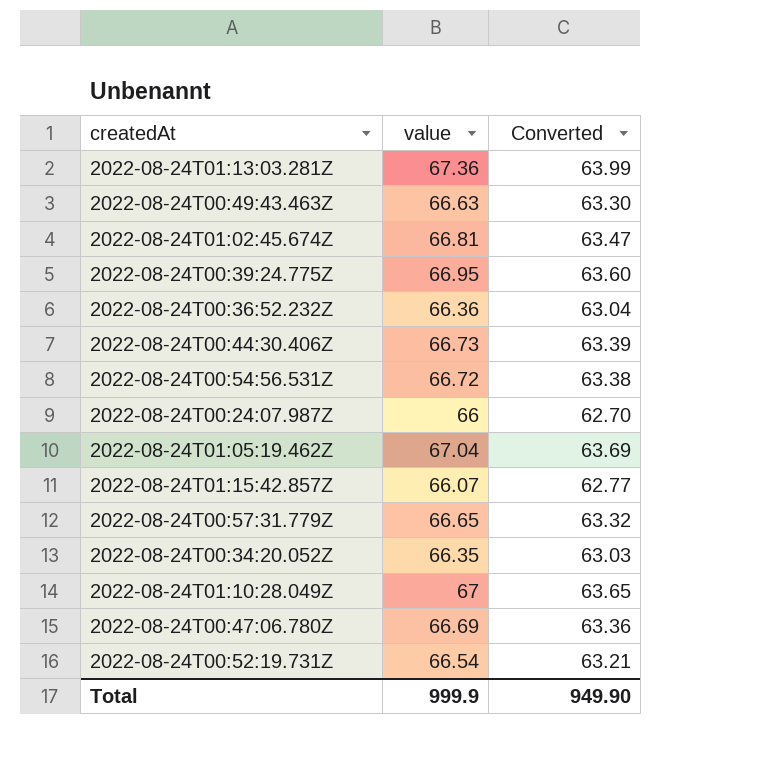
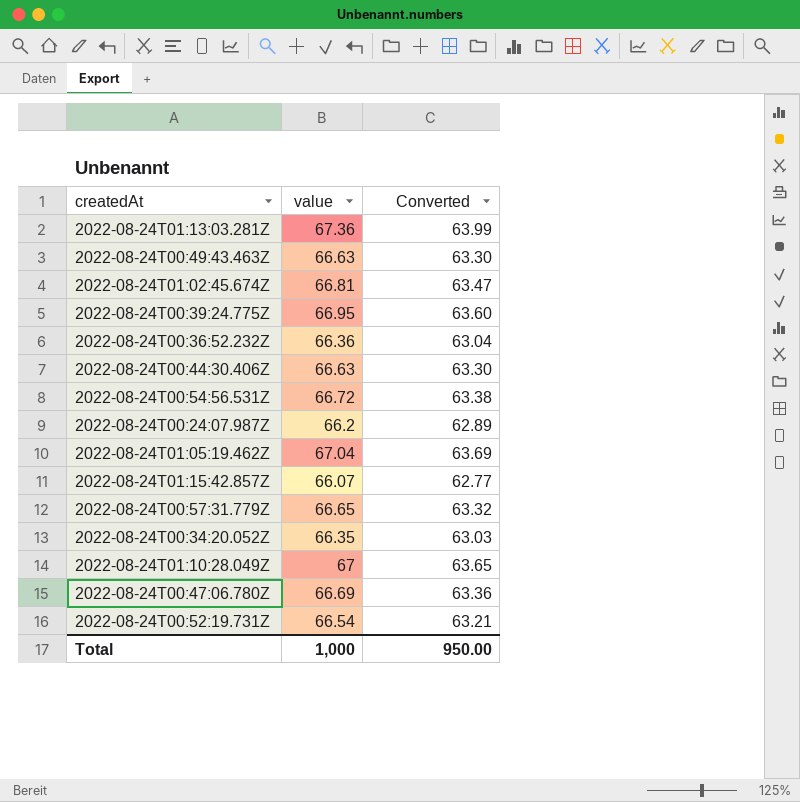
2022-08-24T00:44:30.406Z | value: 66.73 -> 66.63
2022-08-24T00:44:30.406Z | Converted: 63.39 -> 63.30
2022-08-24T00:24:07.987Z | value: 66 -> 66.2
2022-08-24T00:24:07.987Z | Converted: 62.70 -> 62.89
Total | value: 999.9 -> 1,000
Total | Converted: 949.90 -> 950.00

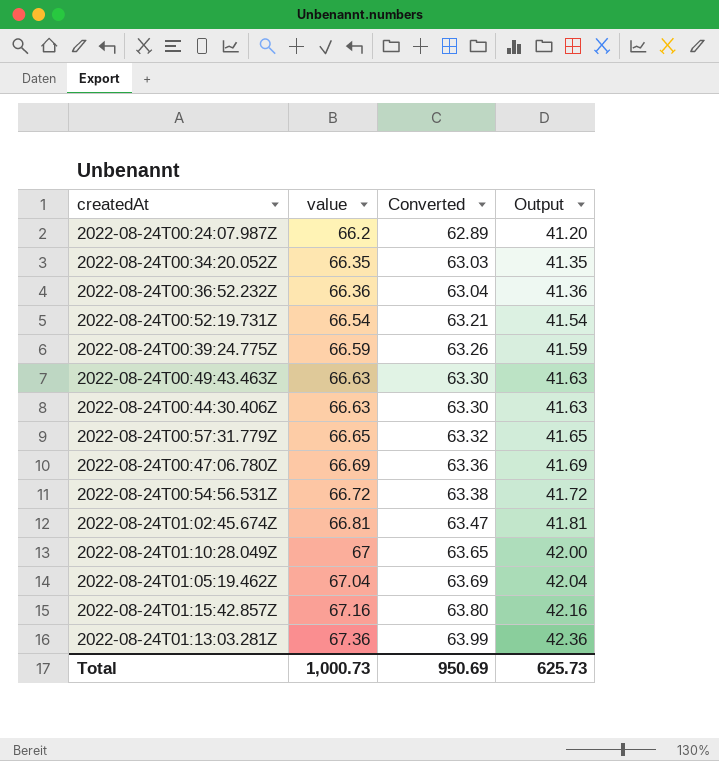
row order: none -> value ascending
column Output | formula: none -> [value] - 25
2022-08-24T00:39:24.775Z | value: 66.95 -> 66.59
2022-08-24T00:39:24.775Z | Converted: 63.60 -> 63.26
2022-08-24T01:15:42.857Z | value: 66.07 -> 67.16
2022-08-24T01:15:42.857Z | Converted: 62.77 -> 63.80
Total | value: 1,000 -> 1,000.73
Total | Converted: 950.00 -> 950.69

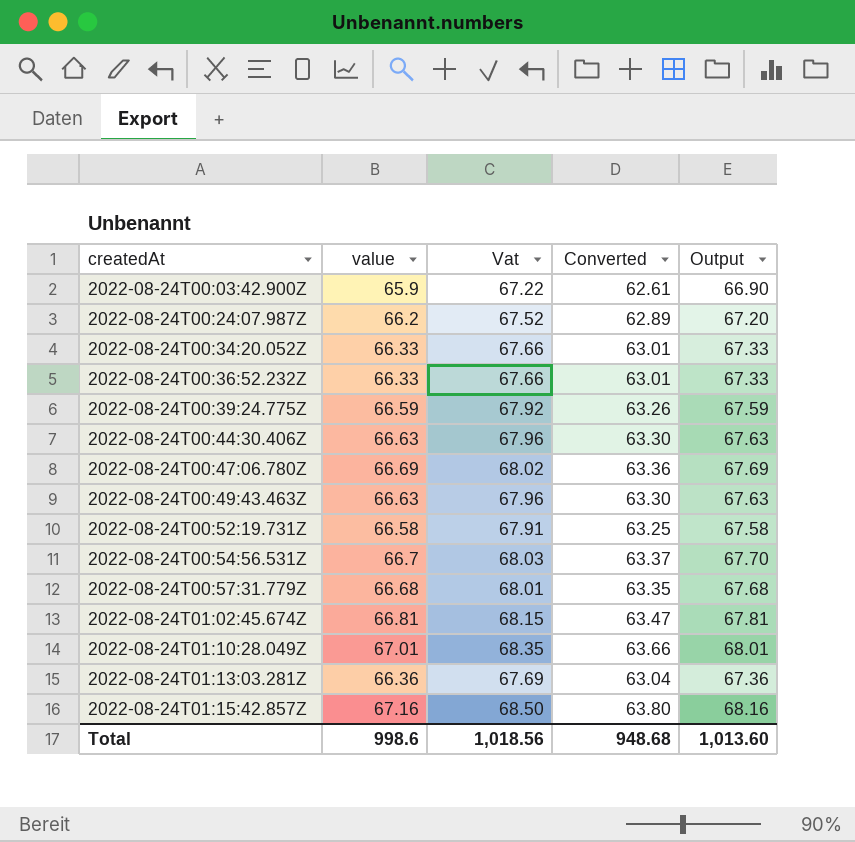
row order: value ascending -> createdAt ascending
column Vat | formula: none -> [value] * 1.02
column Output | formula: [value] - 25 -> [value] + 1
row 2022-08-24T01:05:19.462Z: 67.04 | 63.69 | 42.04 -> none
row 2022-08-24T00:03:42.900Z: none -> 65.9 | 67.22 | 62.61 | 66.90
2022-08-24T00:34:20.052Z | value: 66.35 -> 66.33
2022-08-24T00:34:20.052Z | Converted: 63.03 -> 63.01
2022-08-24T00:36:52.232Z | value: 66.36 -> 66.33
2022-08-24T00:36:52.232Z | Converted: 63.04 -> 63.01
2022-08-24T00:52:19.731Z | value: 66.54 -> 66.58
2022-08-24T00:52:19.731Z | Converted: 63.21 -> 63.25
2022-08-24T00:54:56.531Z | value: 66.72 -> 66.7
2022-08-24T00:54:56.531Z | Converted: 63.38 -> 63.37
2022-08-24T00:57:31.779Z | value: 66.65 -> 66.68
2022-08-24T00:57:31.779Z | Converted: 63.32 -> 63.35
2022-08-24T01:10:28.049Z | value: 67 -> 67.01
2022-08-24T01:10:28.049Z | Converted: 63.65 -> 63.66
2022-08-24T01:13:03.281Z | value: 67.36 -> 66.36
2022-08-24T01:13:03.281Z | Converted: 63.99 -> 63.04
Total | value: 1,000.73 -> 998.6
Total | Converted: 950.69 -> 948.68
Total | Output: 625.73 -> 1,013.60

